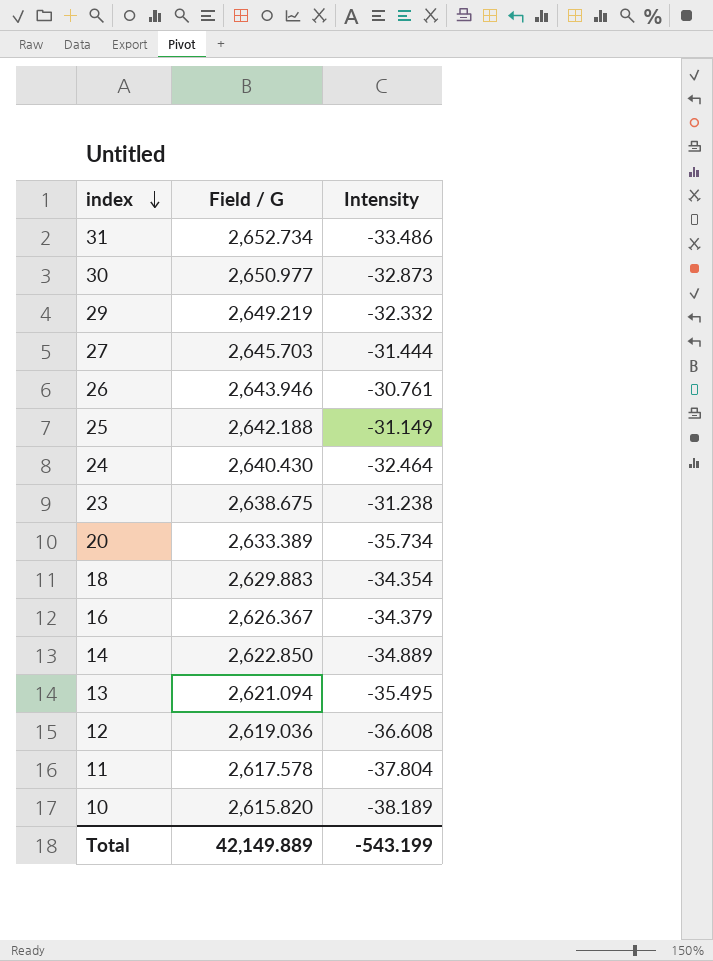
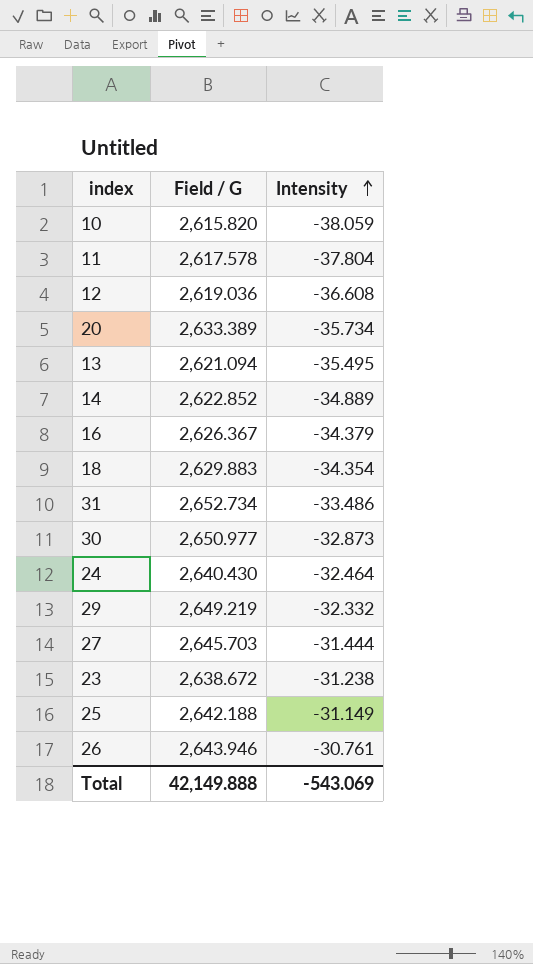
row order: index descending -> Intensity ascending
10 | Intensity: -38.189 -> -38.059
14 | Field / G: 2,622.850 -> 2,622.852
23 | Field / G: 2,638.675 -> 2,638.672
Total | Field / G: 42,149.889 -> 42,149.888
Total | Intensity: -543.199 -> -543.069

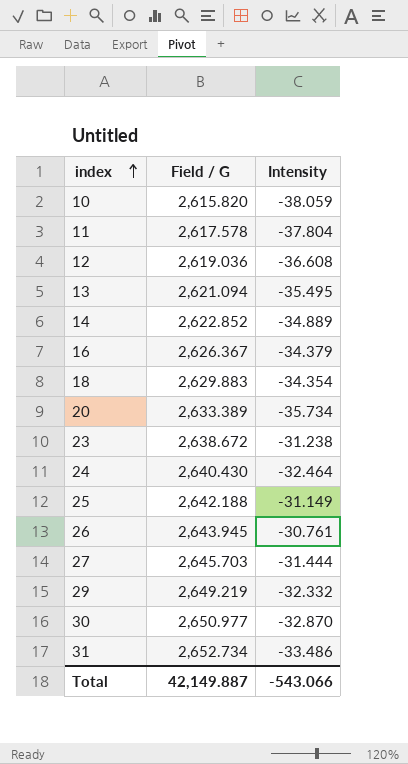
row order: Intensity ascending -> index ascending
26 | Field / G: 2,643.946 -> 2,643.945
30 | Intensity: -32.873 -> -32.870
Total | Field / G: 42,149.888 -> 42,149.887
Total | Intensity: -543.069 -> -543.066

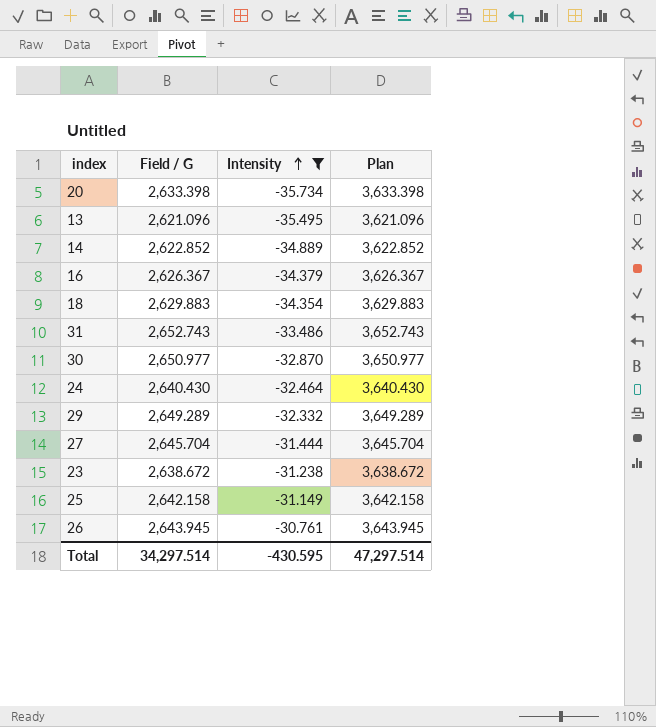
filter: none -> Intensity >= -35.734
row order: index ascending -> Intensity ascending
column Plan | formula: none -> [Field / G] + 1000
20 | Field / G: 2,633.389 -> 2,633.398
13 | Field / G: 2,621.094 -> 2,621.096
31 | Field / G: 2,652.734 -> 2,652.743
29 | Field / G: 2,649.219 -> 2,649.289
27 | Field / G: 2,645.703 -> 2,645.704
25 | Field / G: 2,642.188 -> 2,642.158
Total | Field / G: 42,149.887 -> 34,297.514
Total | Intensity: -543.066 -> -430.595

